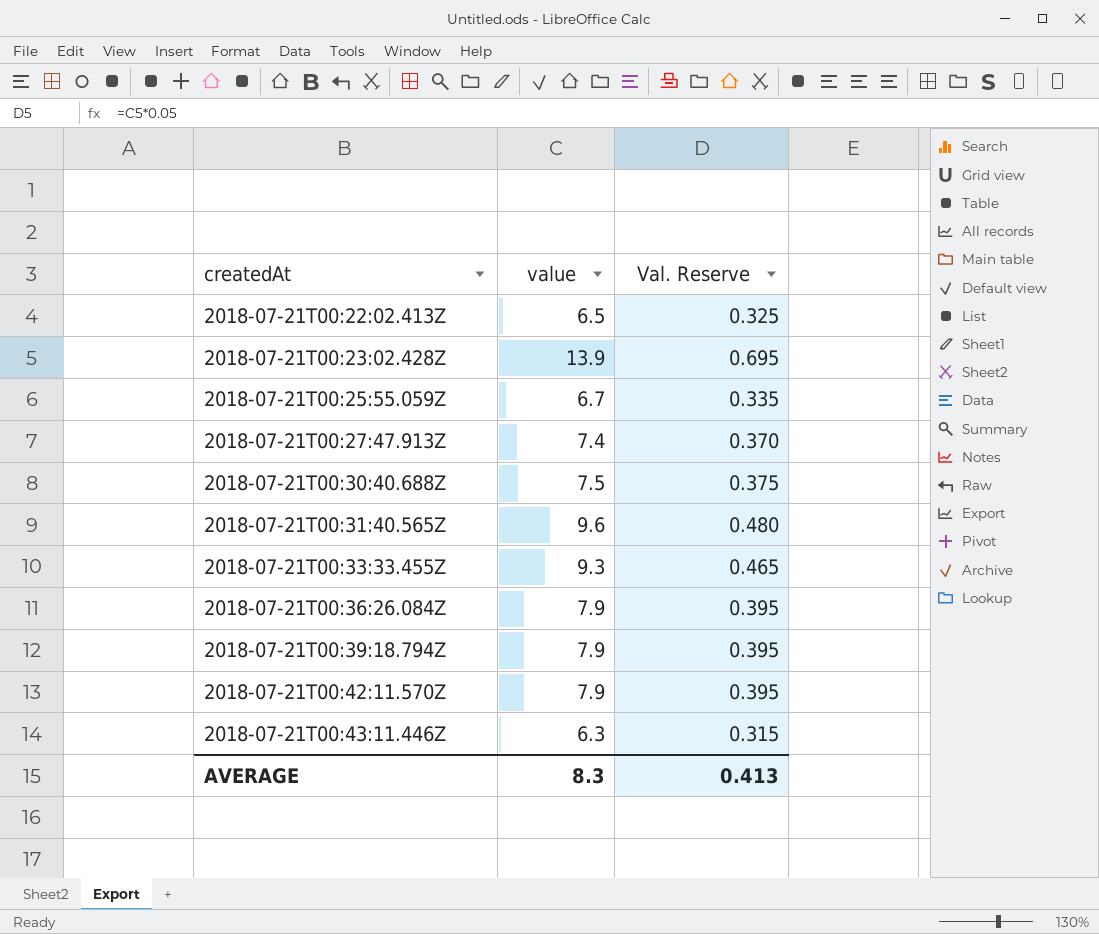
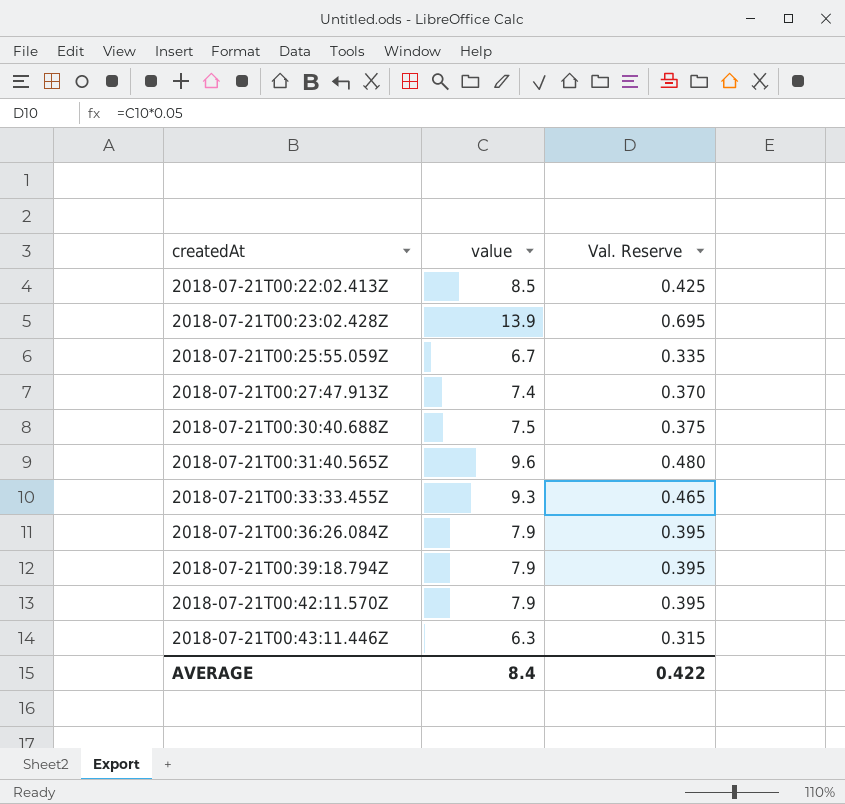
2018-07-21T00:22:02.413Z | value: 6.5 -> 8.5
2018-07-21T00:22:02.413Z | Val. Reserve: 0.325 -> 0.425
AVERAGE | value: 8.3 -> 8.4
AVERAGE | Val. Reserve: 0.413 -> 0.422

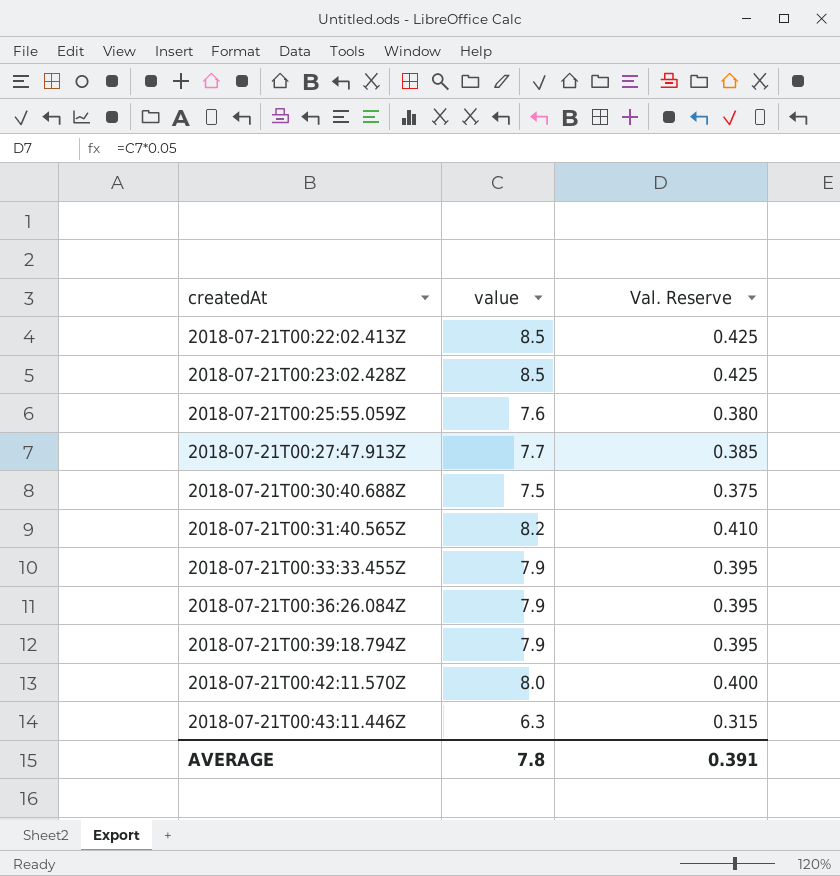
2018-07-21T00:23:02.428Z | value: 13.9 -> 8.5
2018-07-21T00:23:02.428Z | Val. Reserve: 0.695 -> 0.425
2018-07-21T00:25:55.059Z | value: 6.7 -> 7.6
2018-07-21T00:25:55.059Z | Val. Reserve: 0.335 -> 0.380
2018-07-21T00:27:47.913Z | value: 7.4 -> 7.7
2018-07-21T00:27:47.913Z | Val. Reserve: 0.370 -> 0.385
2018-07-21T00:31:40.565Z | value: 9.6 -> 8.2
2018-07-21T00:31:40.565Z | Val. Reserve: 0.480 -> 0.410
2018-07-21T00:33:33.455Z | value: 9.3 -> 7.9
2018-07-21T00:33:33.455Z | Val. Reserve: 0.465 -> 0.395
2018-07-21T00:42:11.570Z | value: 7.9 -> 8.0
2018-07-21T00:42:11.570Z | Val. Reserve: 0.395 -> 0.400
AVERAGE | value: 8.4 -> 7.8
AVERAGE | Val. Reserve: 0.422 -> 0.391

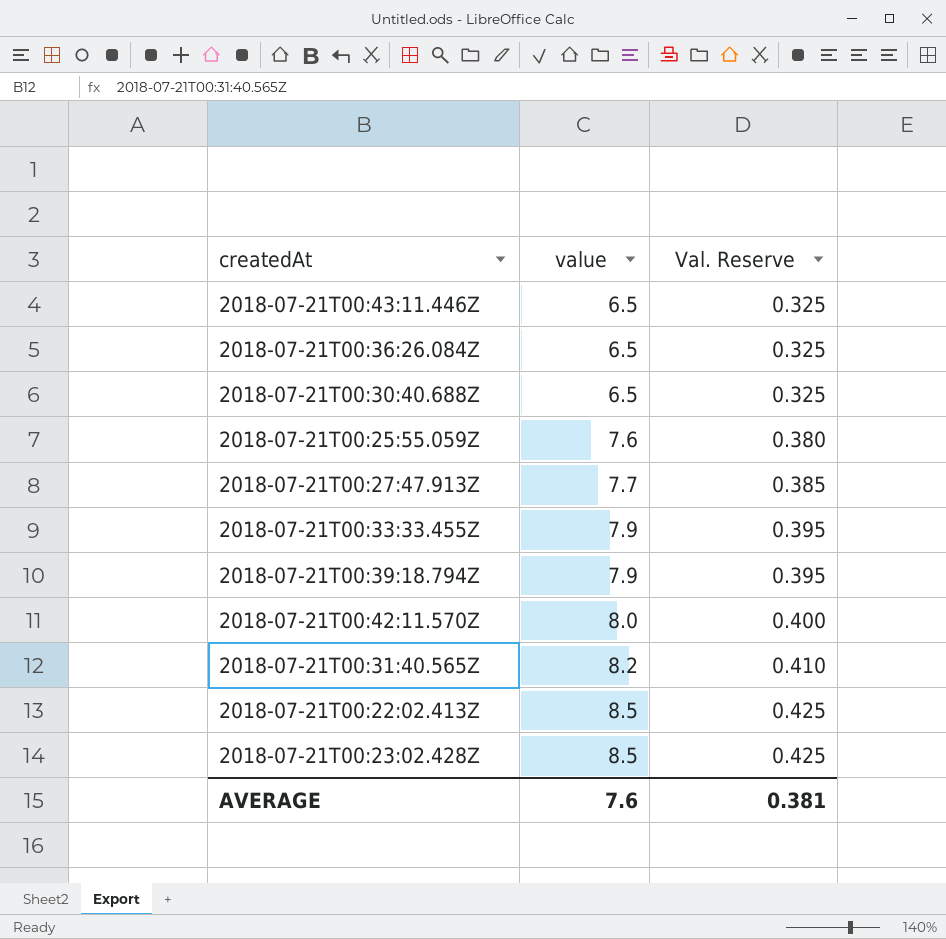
row order: createdAt ascending -> value ascending
2018-07-21T00:43:11.446Z | value: 6.3 -> 6.5
2018-07-21T00:43:11.446Z | Val. Reserve: 0.315 -> 0.325
2018-07-21T00:36:26.084Z | value: 7.9 -> 6.5
2018-07-21T00:36:26.084Z | Val. Reserve: 0.395 -> 0.325
2018-07-21T00:30:40.688Z | value: 7.5 -> 6.5
2018-07-21T00:30:40.688Z | Val. Reserve: 0.375 -> 0.325
AVERAGE | value: 7.8 -> 7.6
AVERAGE | Val. Reserve: 0.391 -> 0.381

